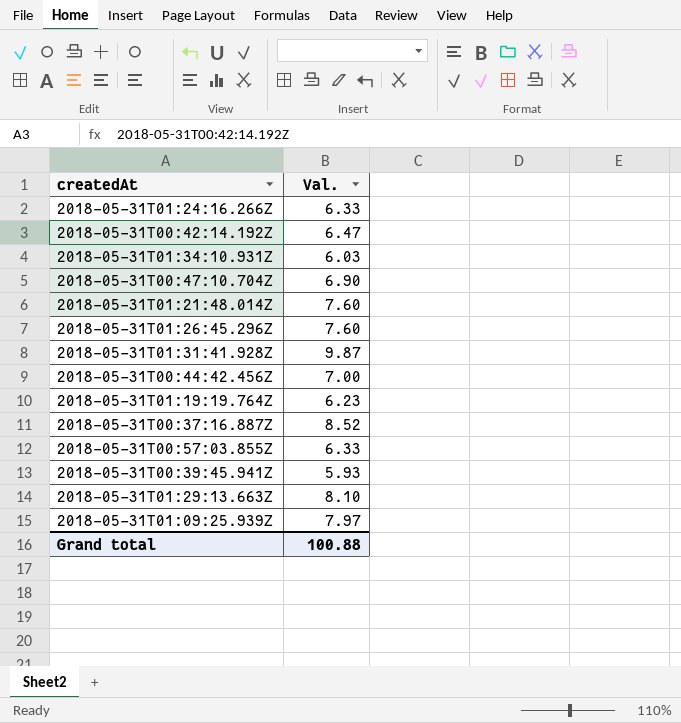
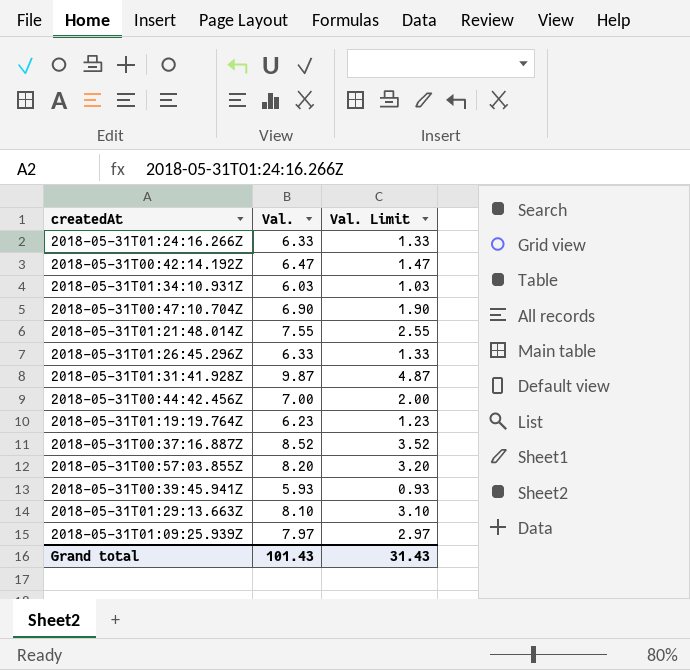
column Val. Limit | formula: none -> [Val.] - 5
2018-05-31T01:21:48.014Z | Val.: 7.60 -> 7.55
2018-05-31T01:26:45.296Z | Val.: 7.60 -> 6.33
2018-05-31T00:57:03.855Z | Val.: 6.33 -> 8.20
Grand total | Val.: 100.88 -> 101.43

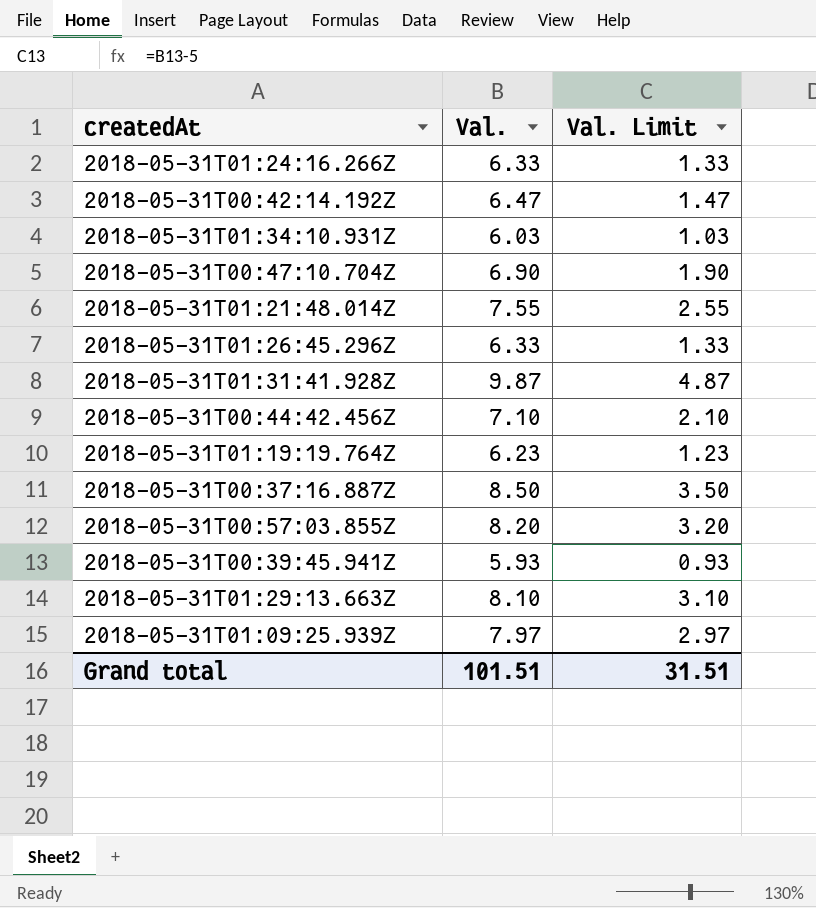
2018-05-31T00:44:42.456Z | Val.: 7.00 -> 7.10
2018-05-31T00:44:42.456Z | Val. Limit: 2.00 -> 2.10
2018-05-31T00:37:16.887Z | Val.: 8.52 -> 8.50
2018-05-31T00:37:16.887Z | Val. Limit: 3.52 -> 3.50
Grand total | Val.: 101.43 -> 101.51
Grand total | Val. Limit: 31.43 -> 31.51

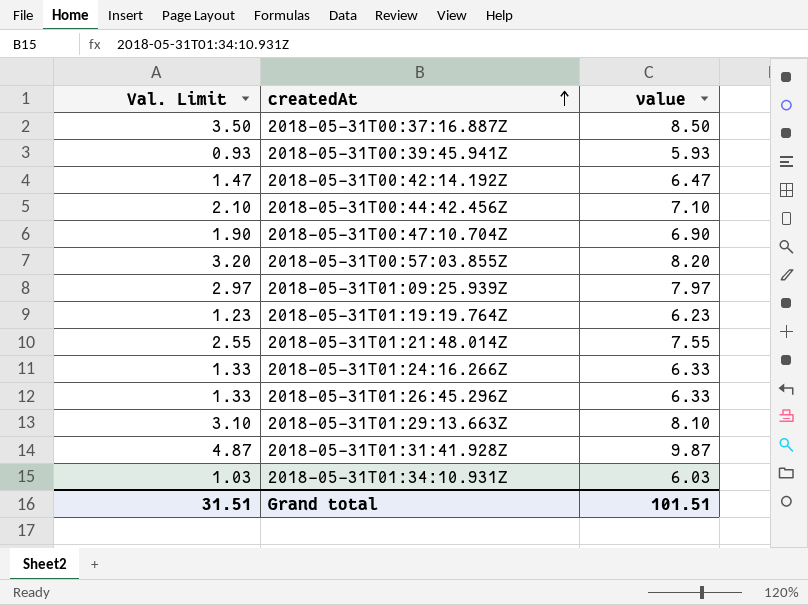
row order: none -> createdAt ascending
column Val. Limit | position: 3 -> 1
column name: Val. -> value

